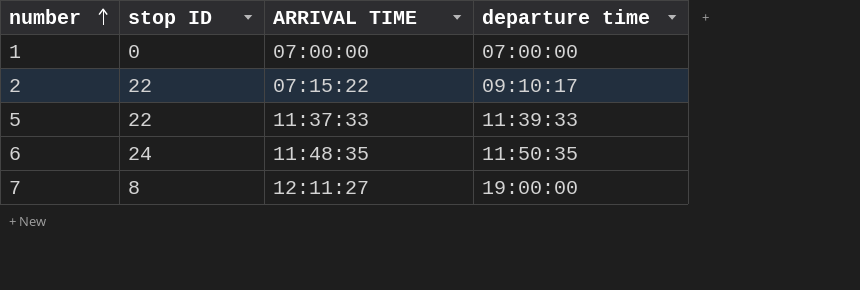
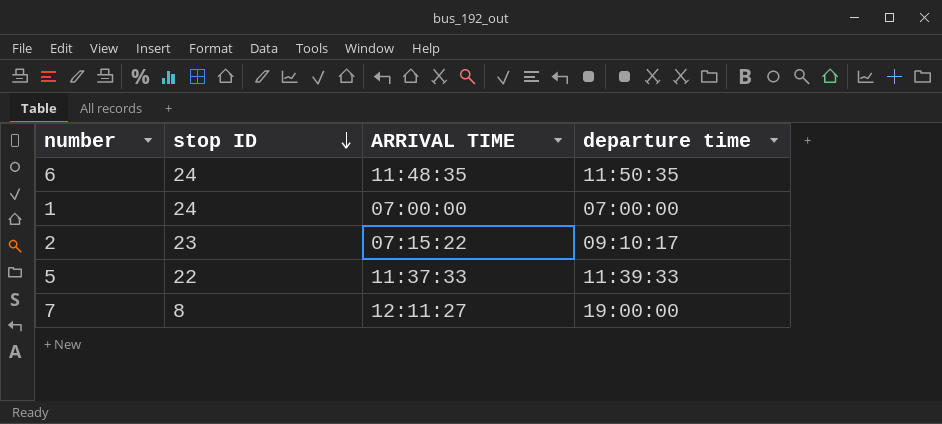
row order: number ascending -> stop ID descending
1 | stop ID: 0 -> 24
2 | stop ID: 22 -> 23

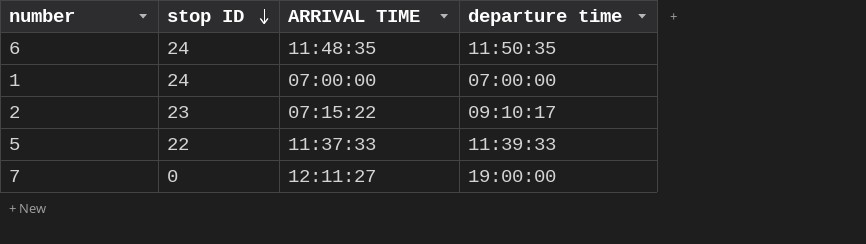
7 | stop ID: 8 -> 0

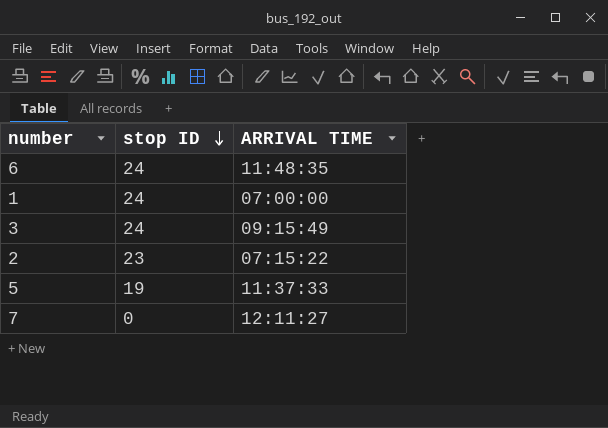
column departure time | position: 4 -> none
row 3: none -> 24 | 09:15:49
5 | stop ID: 22 -> 19

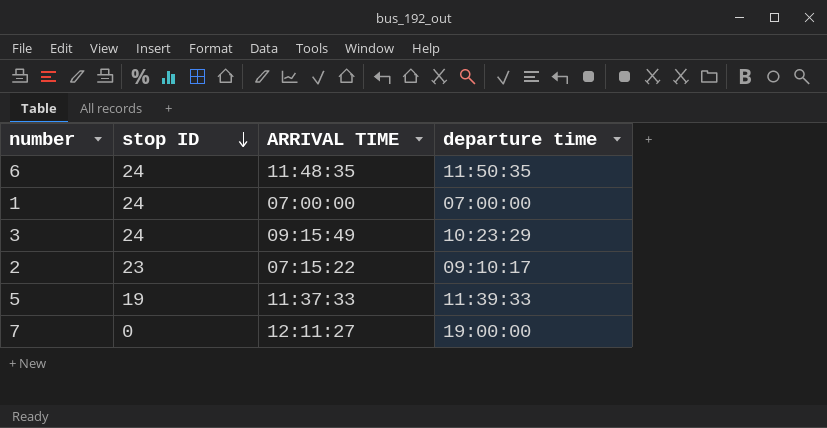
column departure time | position: none -> 4

